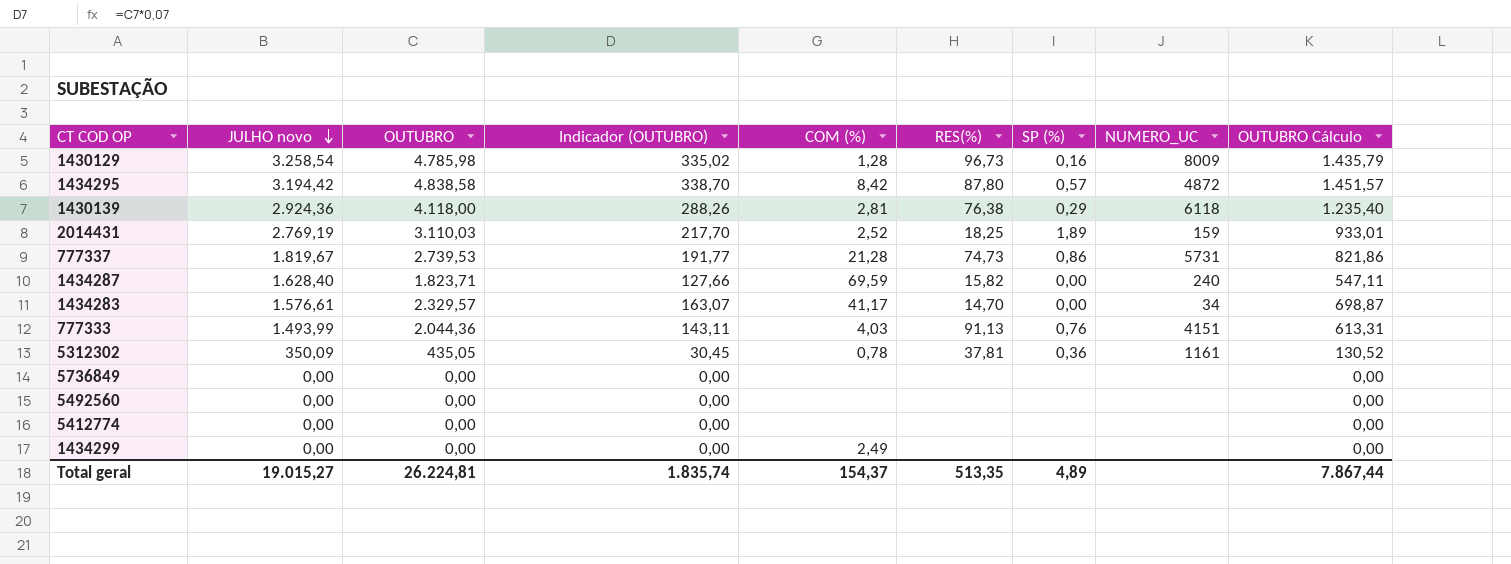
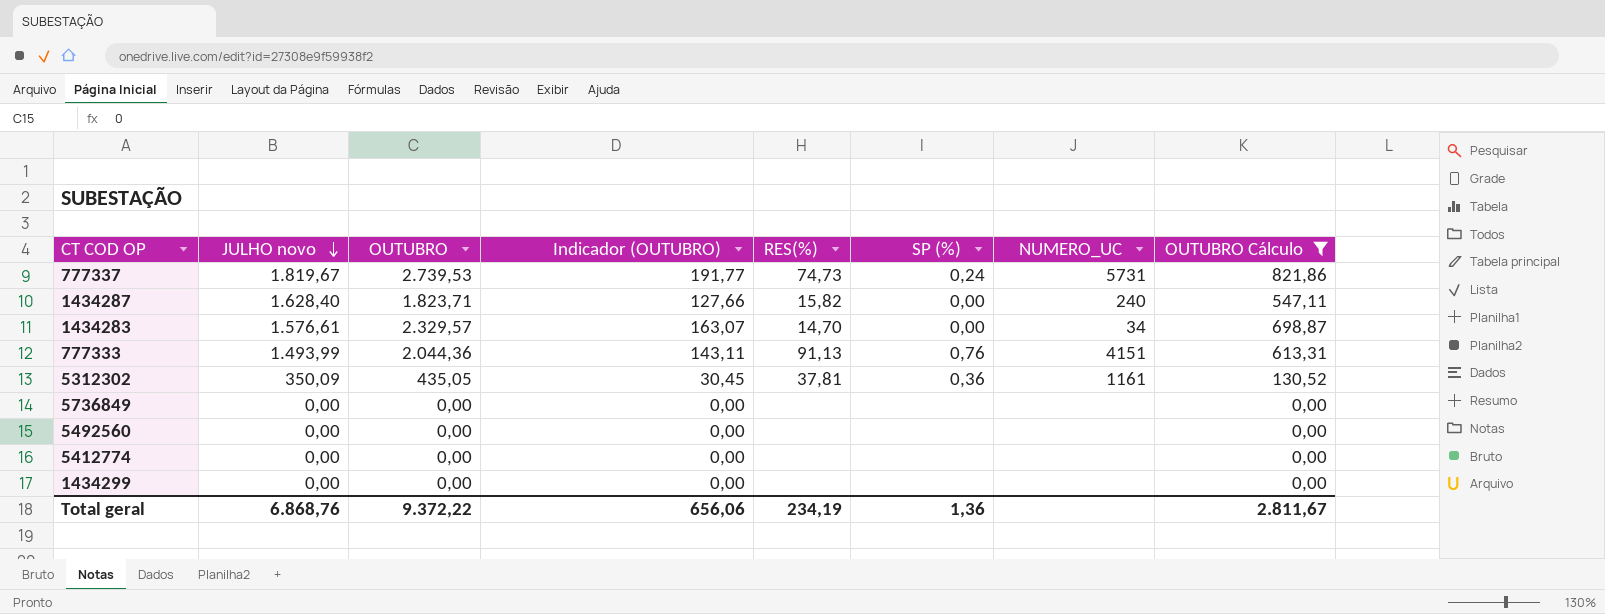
filter: none -> OUTUBRO Cálculo <= 821,86
column COM (%) | position: 5 -> none
777337 | SP (%): 0,86 -> 0,24
Total geral | JULHO novo: 19.015,27 -> 6.868,76
Total geral | OUTUBRO: 26.224,81 -> 9.372,22
Total geral | Indicador (OUTUBRO): 1.835,74 -> 656,06
Total geral | RES(%): 513,35 -> 234,19
Total geral | SP (%): 4,89 -> 1,36
Total geral | OUTUBRO Cálculo: 7.867,44 -> 2.811,67

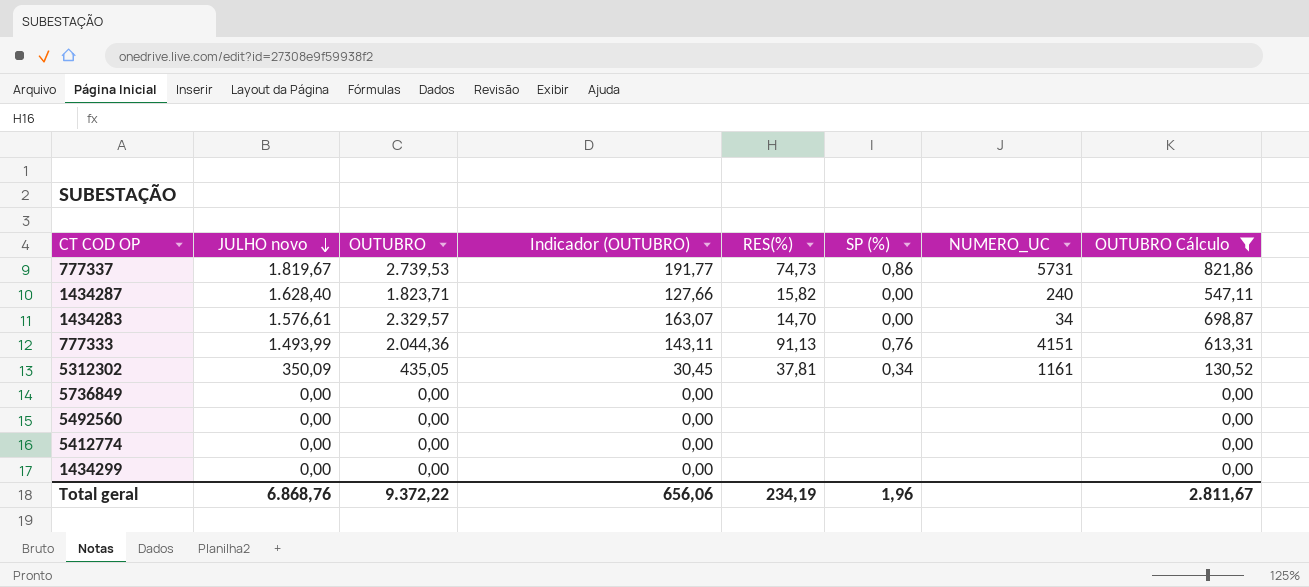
777337 | SP (%): 0,24 -> 0,86
5312302 | SP (%): 0,36 -> 0,34
Total geral | SP (%): 1,36 -> 1,96

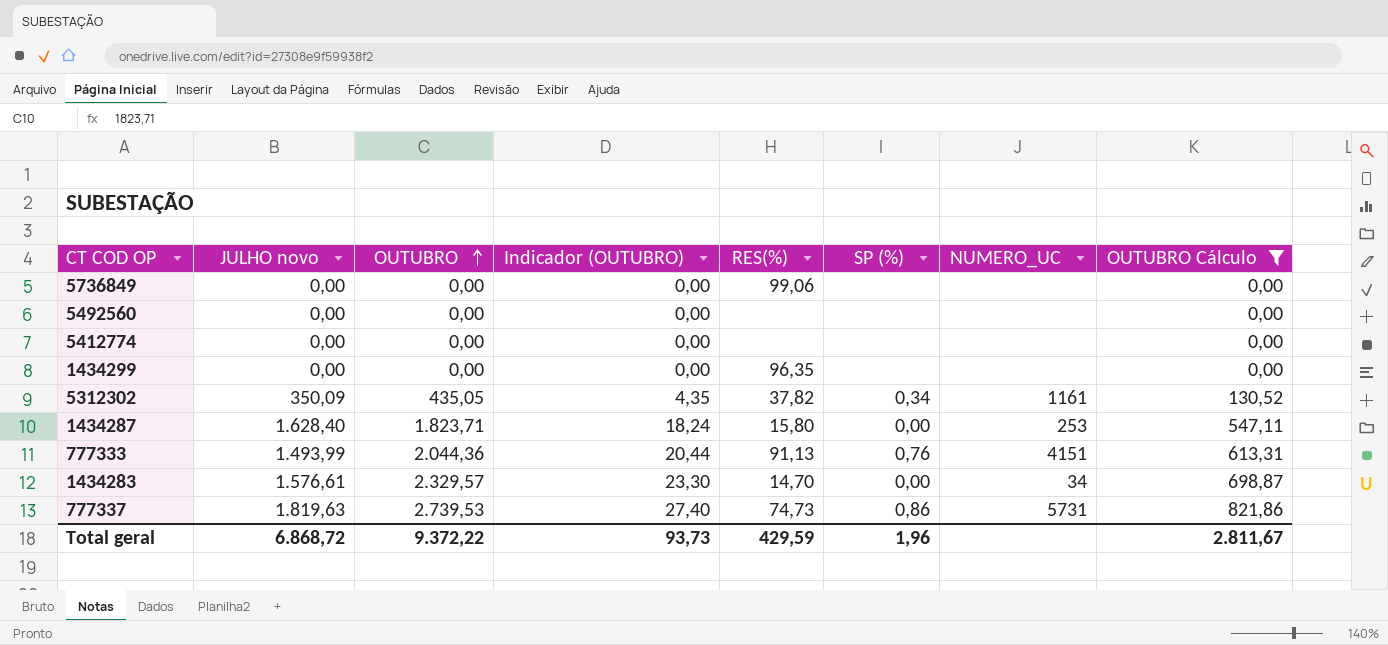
row order: JULHO novo descending -> OUTUBRO ascending
column Indicador (OUTUBRO) | formula: [OUTUBRO] * 0,07 -> [OUTUBRO] * 0,01
5736849 | RES(%): none -> 99,06
1434299 | RES(%): none -> 96,35
5312302 | RES(%): 37,81 -> 37,82
1434287 | RES(%): 15,82 -> 15,80
1434287 | NUMERO_UC: 240 -> 253
777337 | JULHO novo: 1.819,67 -> 1.819,63
Total geral | JULHO novo: 6.868,76 -> 6.868,72
Total geral | Indicador (OUTUBRO): 656,06 -> 93,73
Total geral | RES(%): 234,19 -> 429,59

